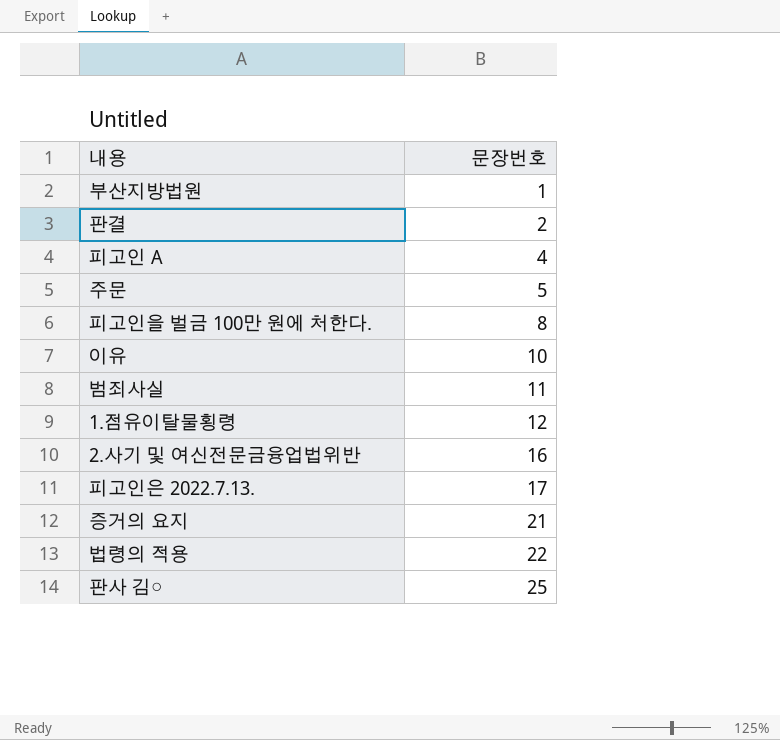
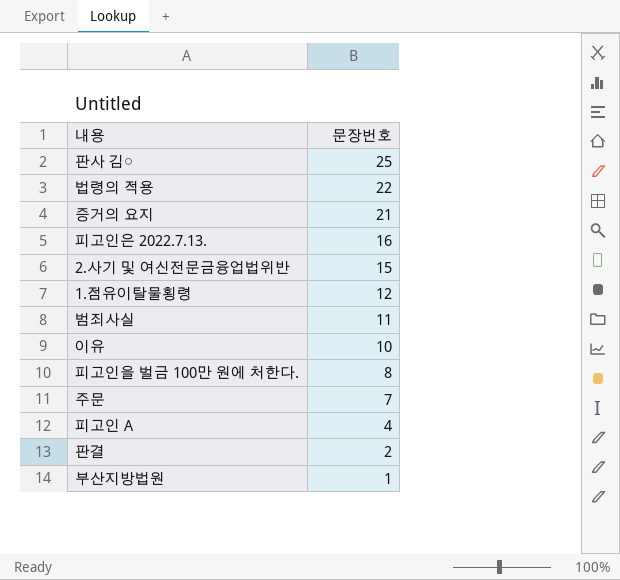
row order: 문장번호 ascending -> 문장번호 descending
피고인은 2022.7.13. | 문장번호: 17 -> 16
2.사기 및 여신전문금융업법위반 | 문장번호: 16 -> 15
주문 | 문장번호: 5 -> 7

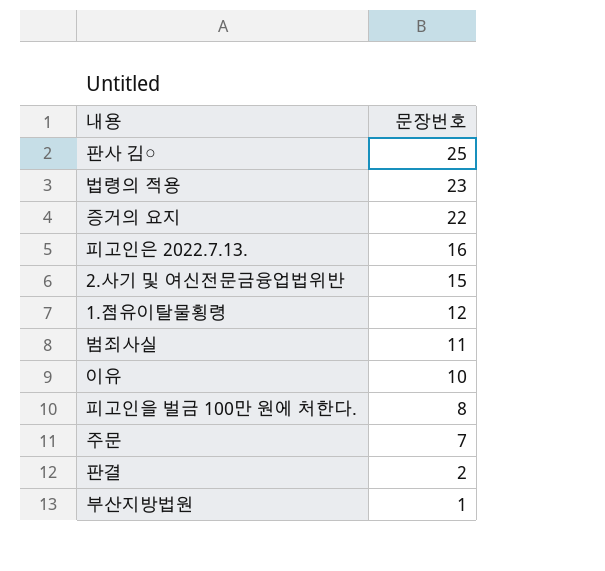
row 피고인 A: 4 -> none
법령의 적용 | 문장번호: 22 -> 23
증거의 요지 | 문장번호: 21 -> 22

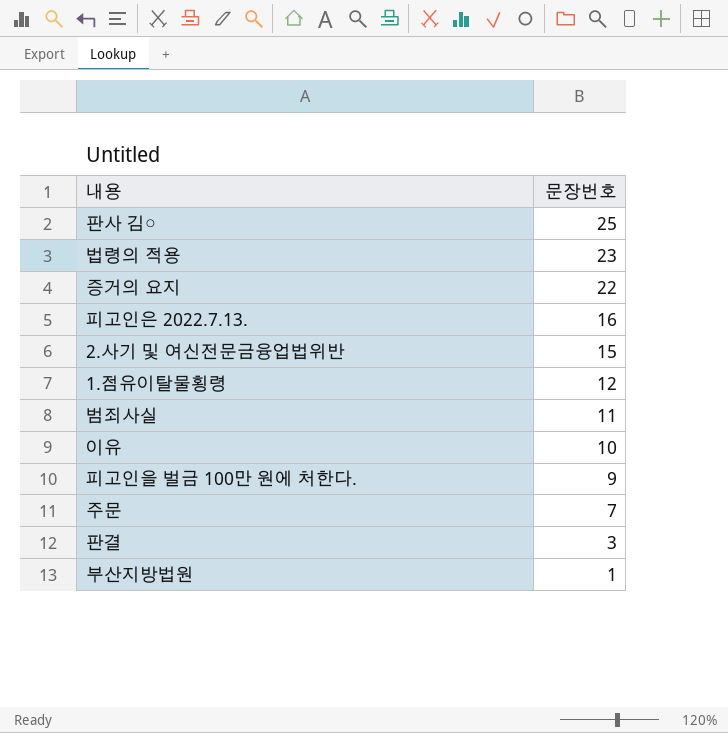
피고인을 벌금 100만 원에 처한다. | 문장번호: 8 -> 9
판결 | 문장번호: 2 -> 3

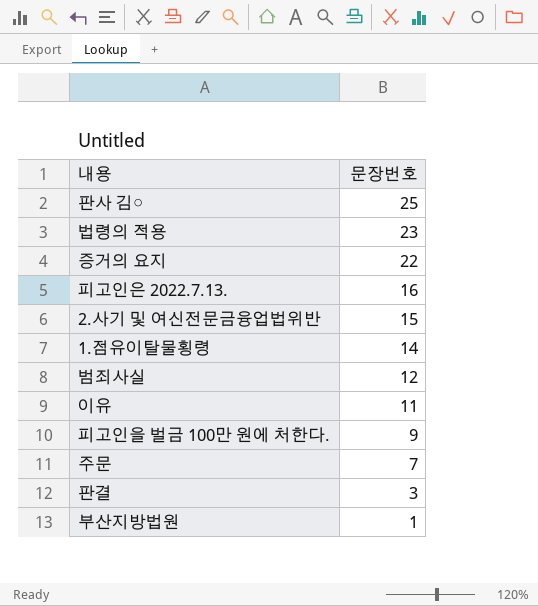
1.점유이탈물횡령 | 문장번호: 12 -> 14
범죄사실 | 문장번호: 11 -> 12
이유 | 문장번호: 10 -> 11

